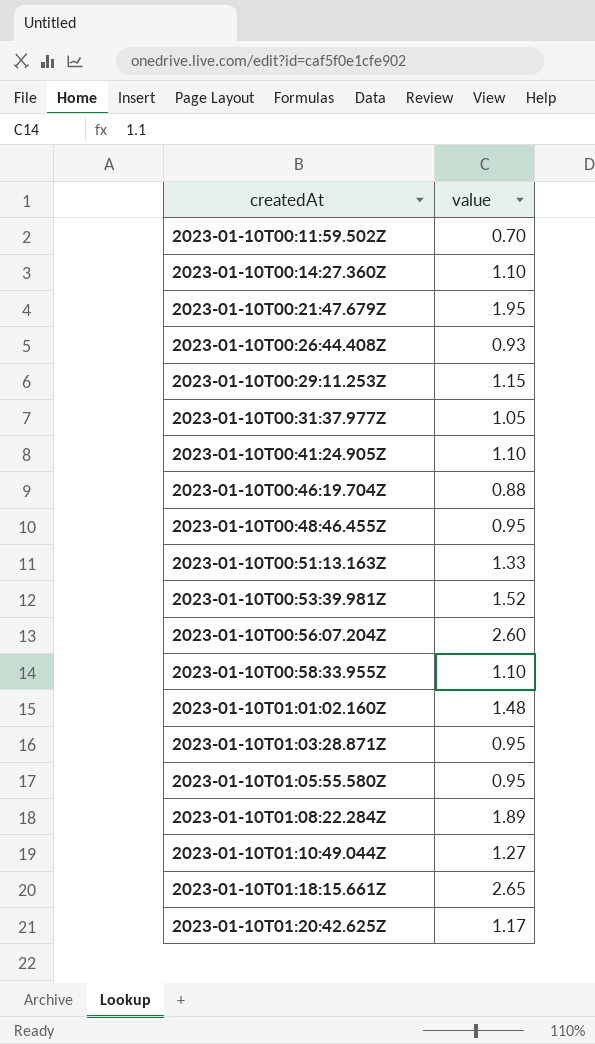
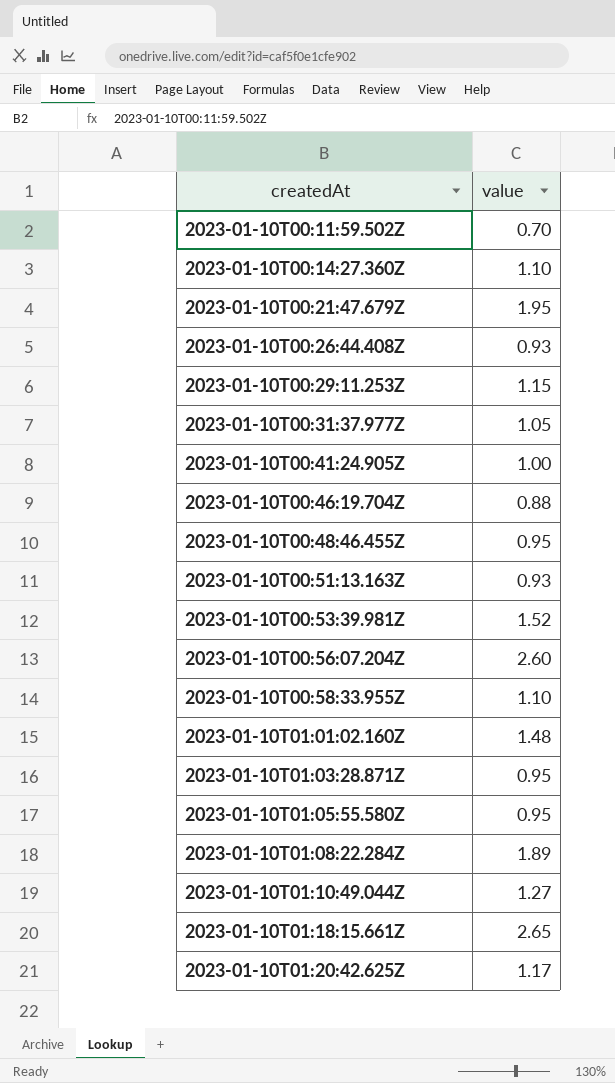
2023-01-10T00:41:24.905Z | value: 1.10 -> 1.00
2023-01-10T00:51:13.163Z | value: 1.33 -> 0.93

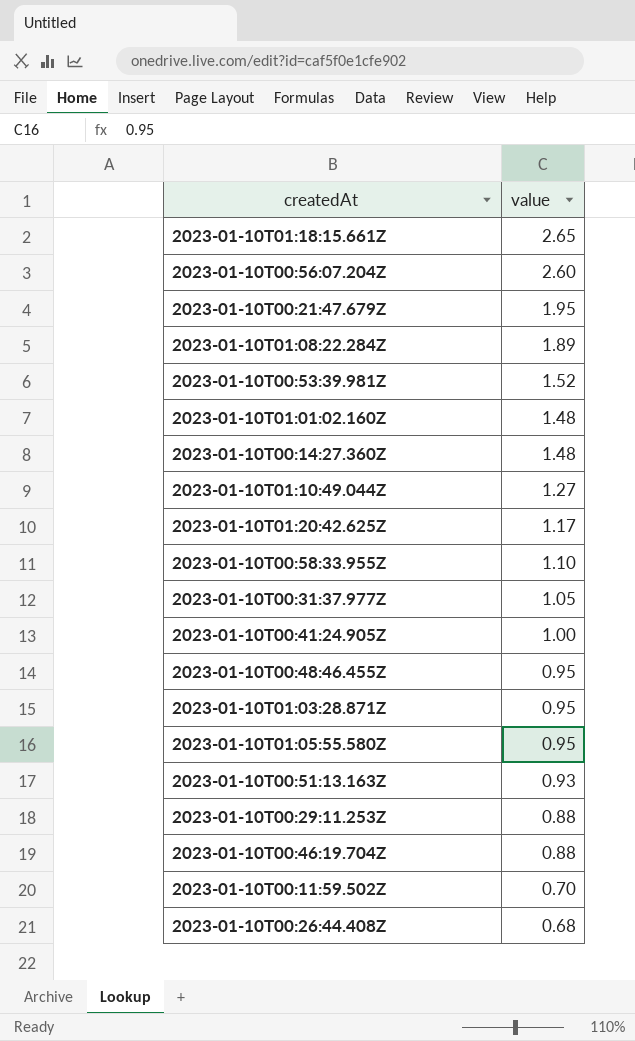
row order: createdAt ascending -> value descending
2023-01-10T00:14:27.360Z | value: 1.10 -> 1.48
2023-01-10T00:29:11.253Z | value: 1.15 -> 0.88
2023-01-10T00:26:44.408Z | value: 0.93 -> 0.68

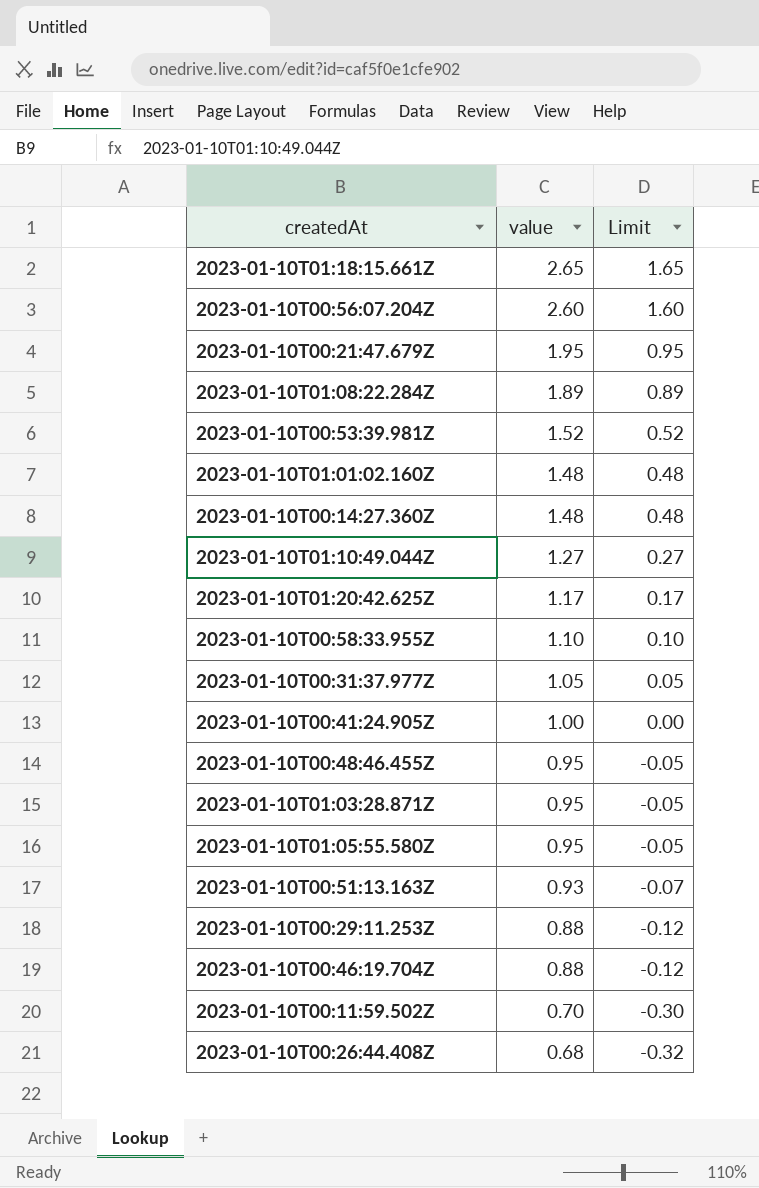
column Limit | formula: none -> [value] - 1

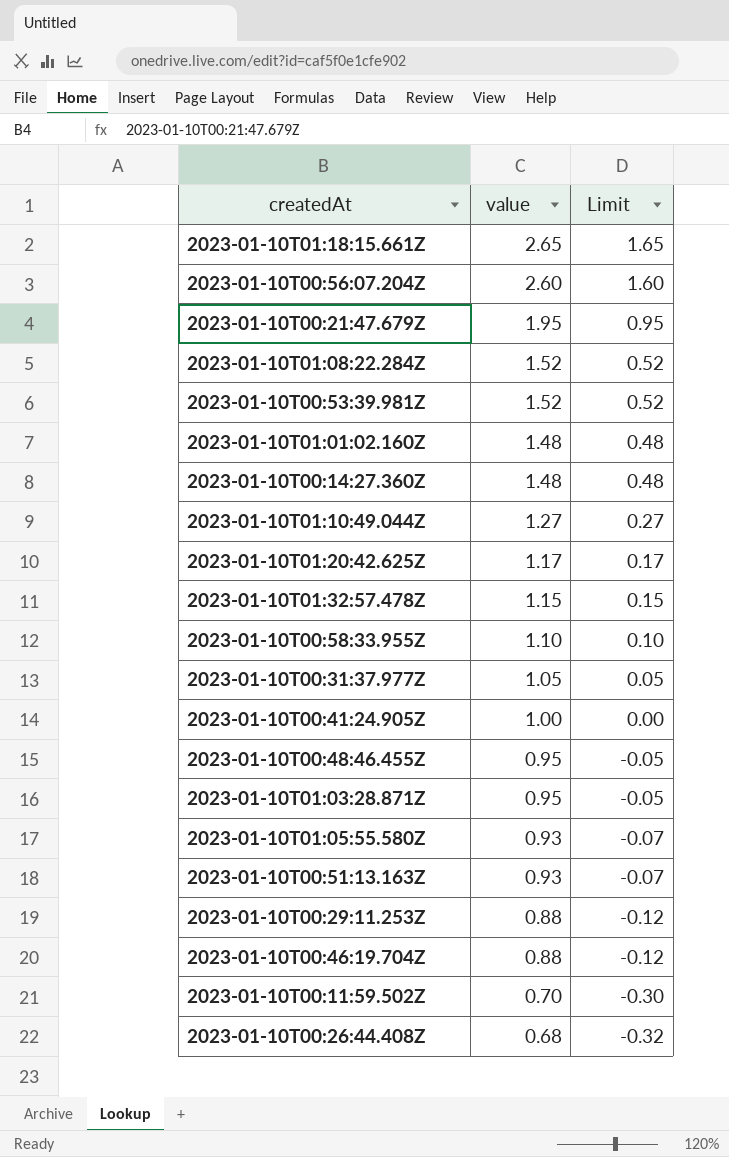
2023-01-10T01:08:22.284Z | value: 1.89 -> 1.52
2023-01-10T01:08:22.284Z | Limit: 0.89 -> 0.52
row 2023-01-10T01:32:57.478Z: none -> 1.15 | 0.15
2023-01-10T01:05:55.580Z | value: 0.95 -> 0.93
2023-01-10T01:05:55.580Z | Limit: -0.05 -> -0.07

